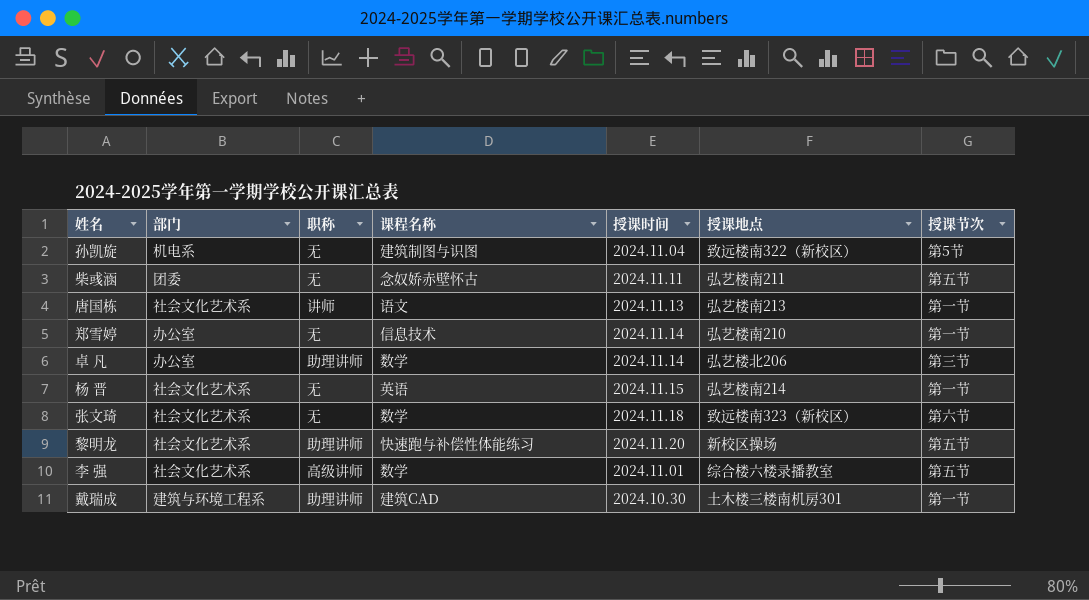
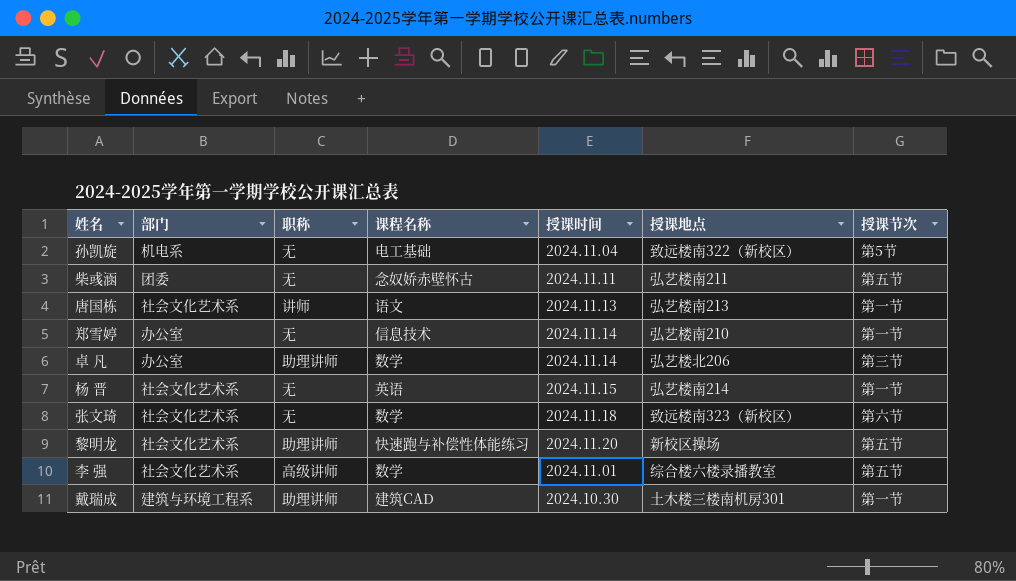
孙凯旋 | 课程名称: 建筑制图与识图 -> 电工基础

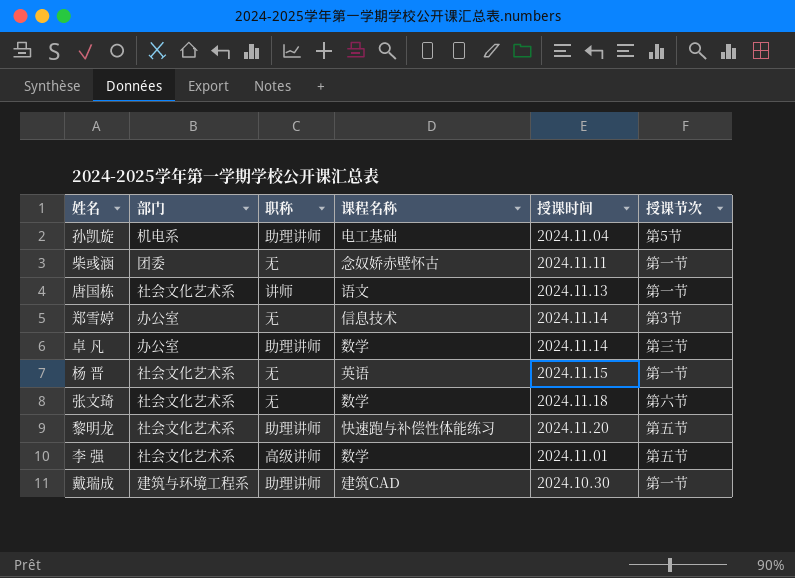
column 授课地点 | position: 6 -> none
孙凯旋 | 职称: 无 -> 助理讲师
柴彧涵 | 授课节次: 第五节 -> 第一节
郑雪婷 | 授课节次: 第一节 -> 第3节

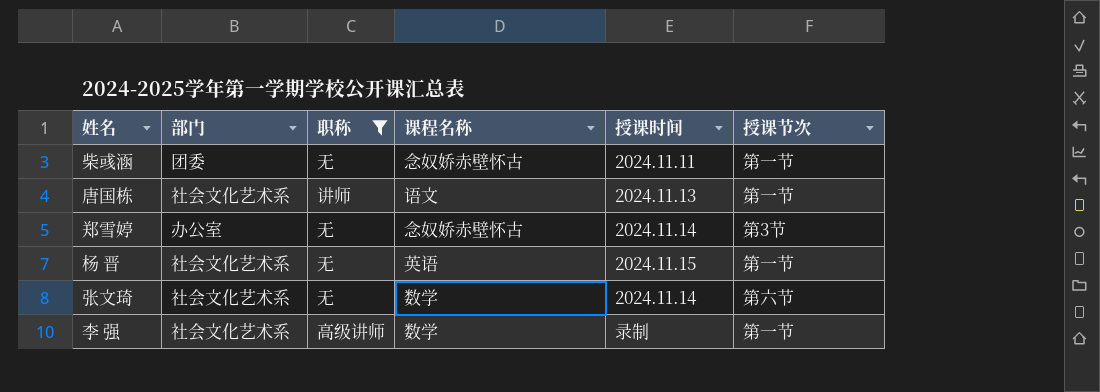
filter: none -> 职称 != 助理讲师
郑雪婷 | 课程名称: 信息技术 -> 念奴娇赤壁怀古
张文琦 | 授课时间: 2024.11.18 -> 2024.11.14
李 强 | 授课时间: 2024.11.01 -> 录制
李 强 | 授课节次: 第五节 -> 第一节

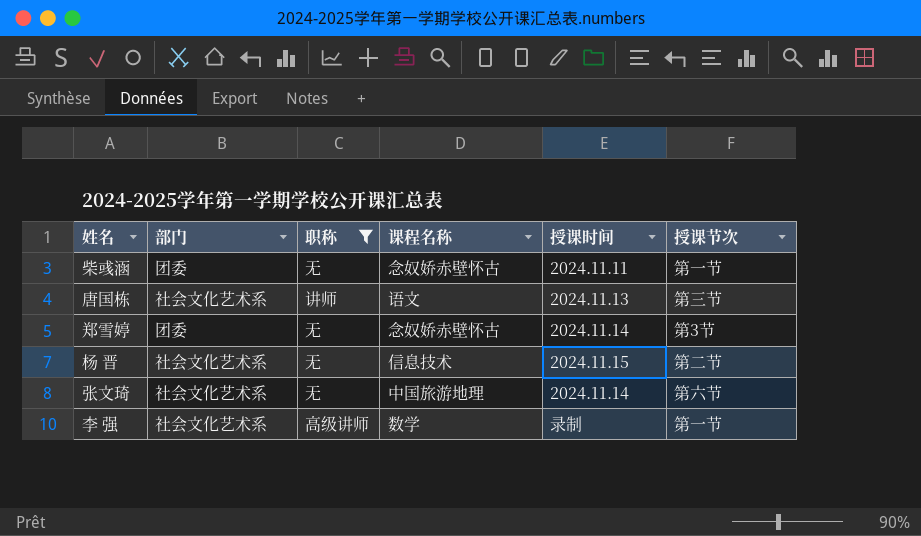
唐国栋 | 授课节次: 第一节 -> 第三节
郑雪婷 | 部门: 办公室 -> 团委
杨 晋 | 课程名称: 英语 -> 信息技术
杨 晋 | 授课节次: 第一节 -> 第二节
张文琦 | 课程名称: 数学 -> 中国旅游地理

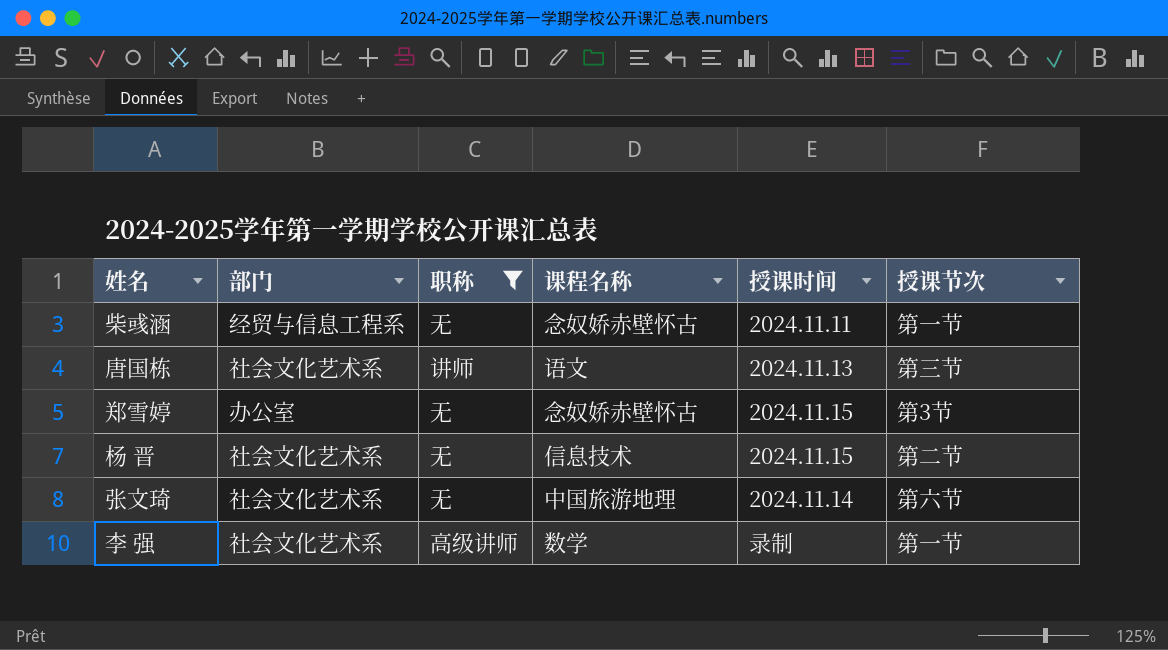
柴彧涵 | 部门: 团委 -> 经贸与信息工程系
郑雪婷 | 部门: 团委 -> 办公室
郑雪婷 | 授课时间: 2024.11.14 -> 2024.11.15

